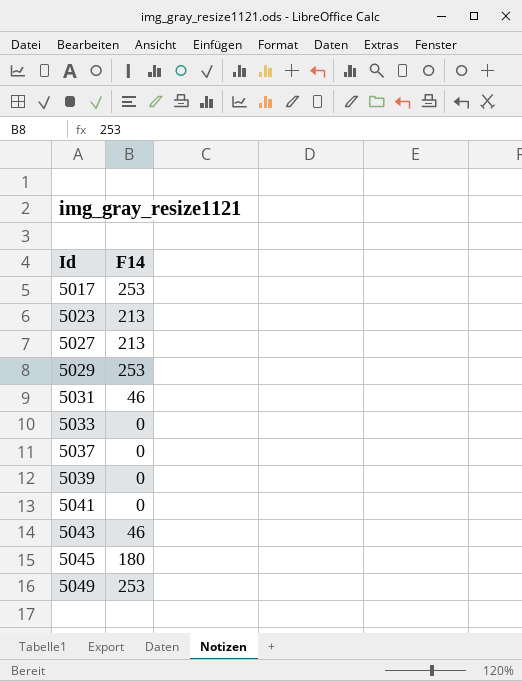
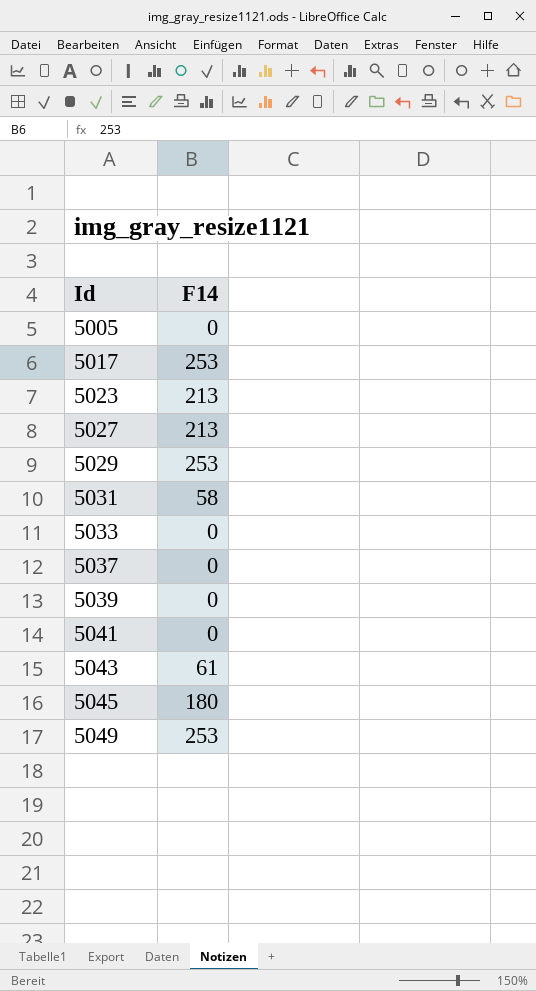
row 5005: none -> 0
5031 | F14: 46 -> 58
5043 | F14: 46 -> 61

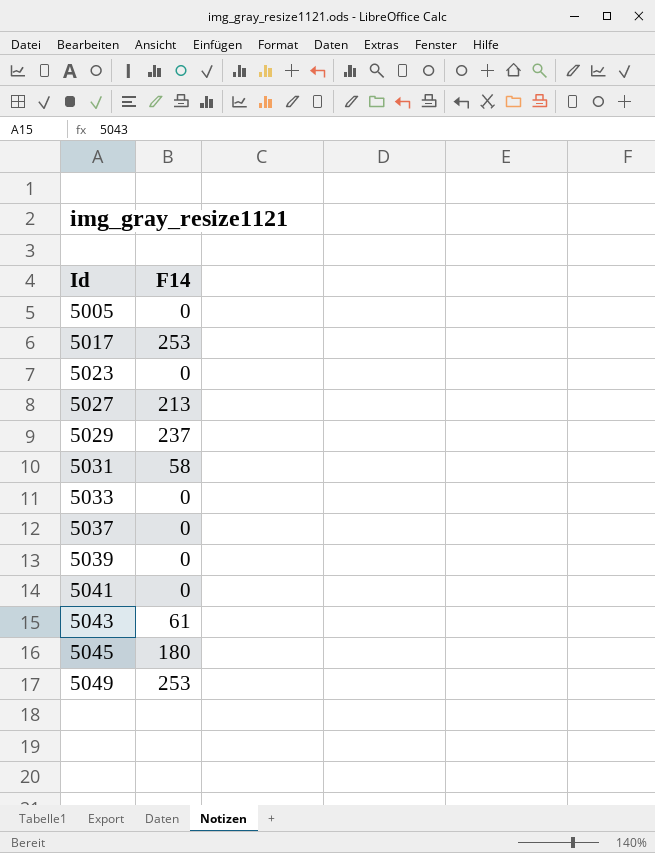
5023 | F14: 213 -> 0
5029 | F14: 253 -> 237

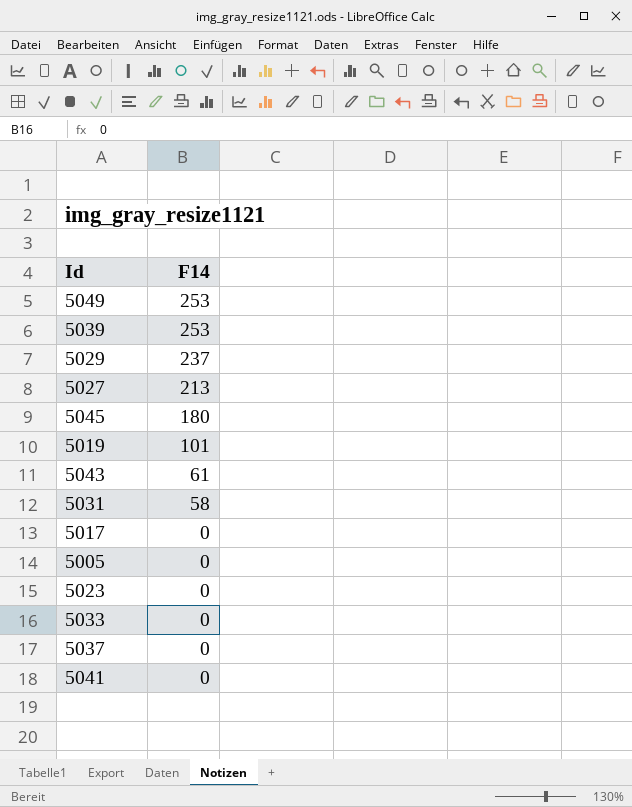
row order: Id ascending -> F14 descending
5039 | F14: 0 -> 253
row 5019: none -> 101
5017 | F14: 253 -> 0

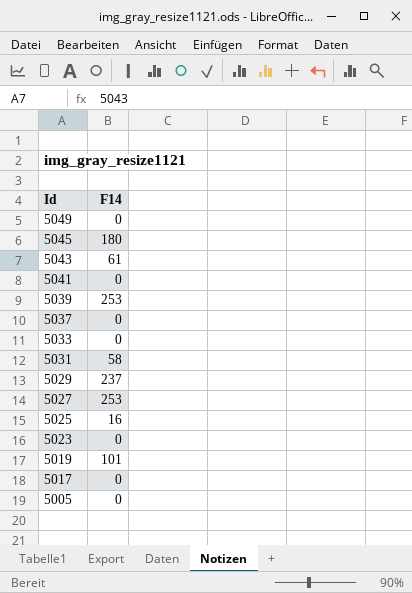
row order: F14 descending -> Id descending
5049 | F14: 253 -> 0
5027 | F14: 213 -> 253
row 5025: none -> 16

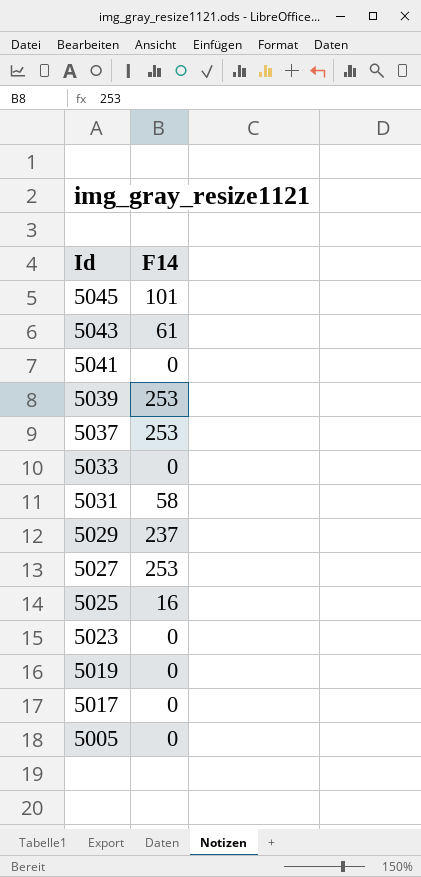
row 5049: 0 -> none
5045 | F14: 180 -> 101
5037 | F14: 0 -> 253
5019 | F14: 101 -> 0

